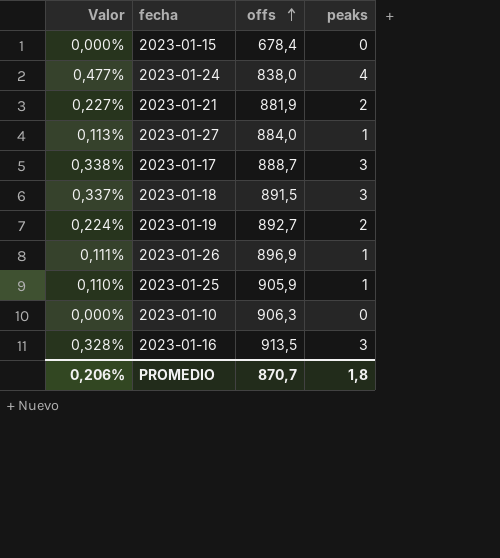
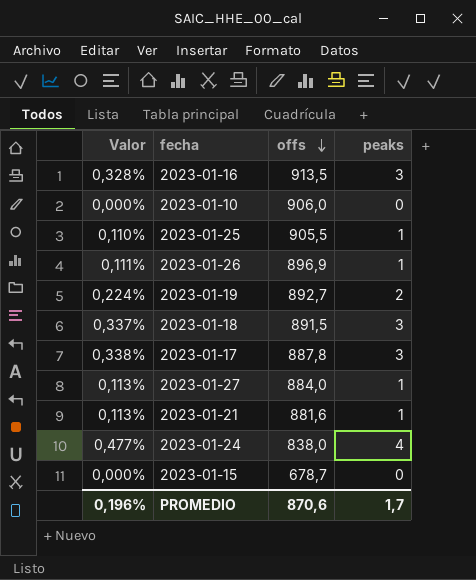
row order: offs ascending -> offs descending
2023-01-10 | offs: 906,3 -> 906,0
2023-01-25 | offs: 905,9 -> 905,5
2023-01-17 | offs: 888,7 -> 887,8
2023-01-21 | Valor: 0,227% -> 0,113%
2023-01-21 | offs: 881,9 -> 881,6
2023-01-21 | peaks: 2 -> 1
2023-01-15 | offs: 678,4 -> 678,7
PROMEDIO | Valor: 0,206% -> 0,196%
PROMEDIO | offs: 870,7 -> 870,6
PROMEDIO | peaks: 1,8 -> 1,7

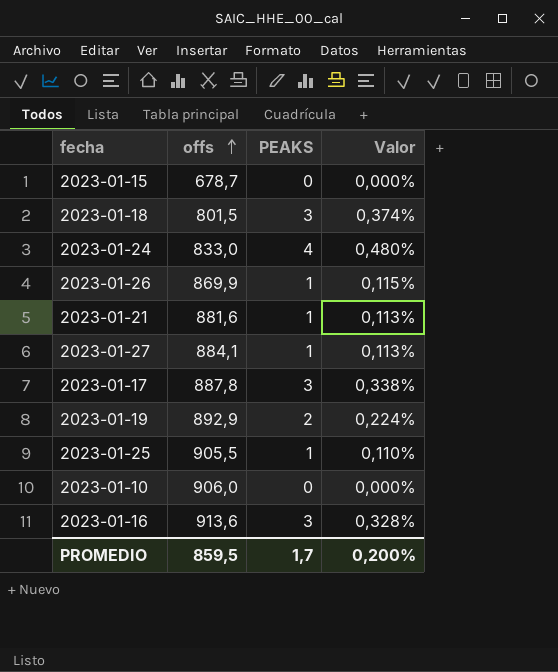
row order: offs descending -> offs ascending
column name: peaks -> PEAKS
column Valor | position: 1 -> 4
2023-01-18 | offs: 891,5 -> 801,5
2023-01-18 | Valor: 0,337% -> 0,374%
2023-01-24 | offs: 838,0 -> 833,0
2023-01-24 | Valor: 0,477% -> 0,480%
2023-01-26 | offs: 896,9 -> 869,9
2023-01-26 | Valor: 0,111% -> 0,115%
2023-01-27 | offs: 884,0 -> 884,1
2023-01-19 | offs: 892,7 -> 892,9
2023-01-16 | offs: 913,5 -> 913,6
PROMEDIO | offs: 870,6 -> 859,5
PROMEDIO | Valor: 0,196% -> 0,200%

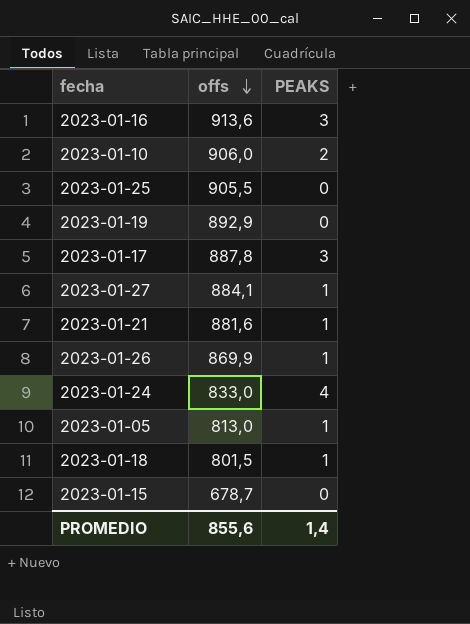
row order: offs ascending -> offs descending
column Valor | formula: [PEAKS] / [offs] -> none
2023-01-10 | PEAKS: 0 -> 2
2023-01-25 | PEAKS: 1 -> 0
2023-01-19 | PEAKS: 2 -> 0
row 2023-01-05: none -> 813,0 | 1
2023-01-18 | PEAKS: 3 -> 1
PROMEDIO | offs: 859,5 -> 855,6
PROMEDIO | PEAKS: 1,7 -> 1,4

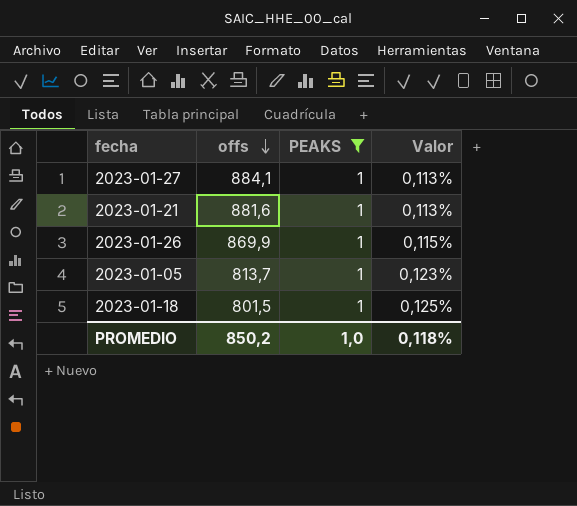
filter: none -> PEAKS = 1
column Valor | formula: none -> [PEAKS] / [offs]
2023-01-05 | offs: 813,0 -> 813,7
PROMEDIO | offs: 855,6 -> 850,2
PROMEDIO | PEAKS: 1,4 -> 1,0

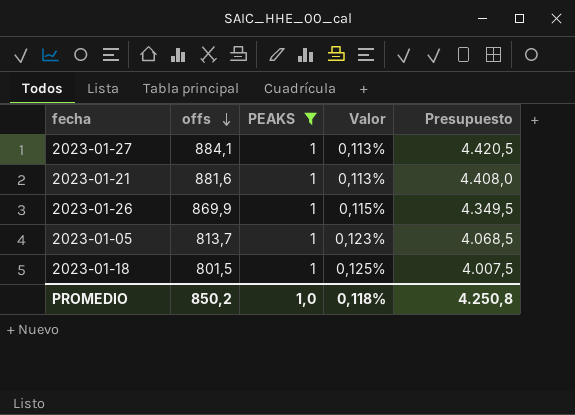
column Presupuesto | formula: none -> [offs] * 5

